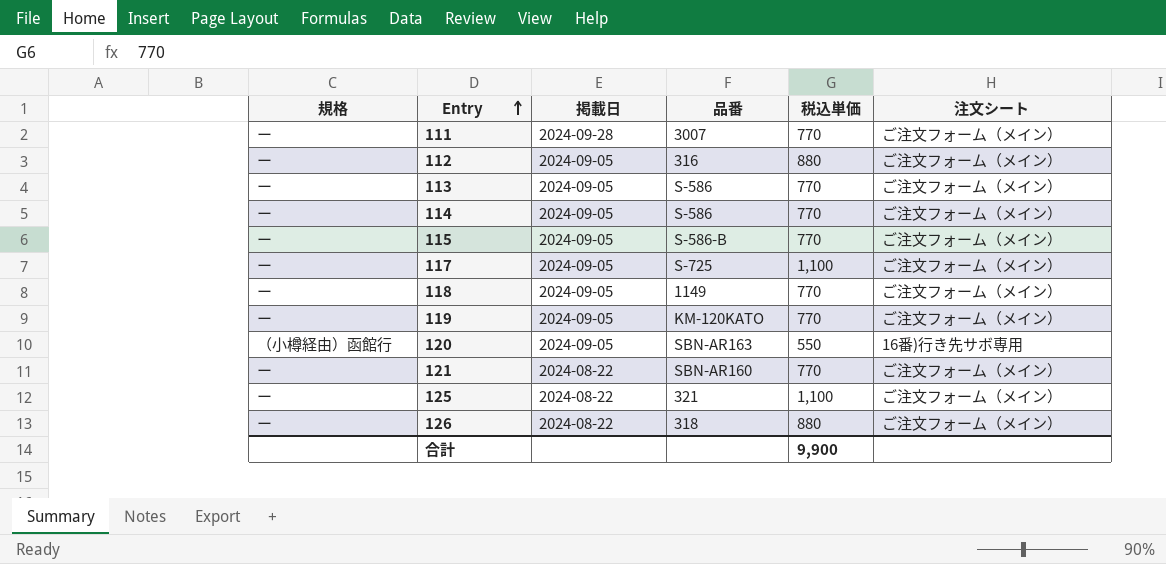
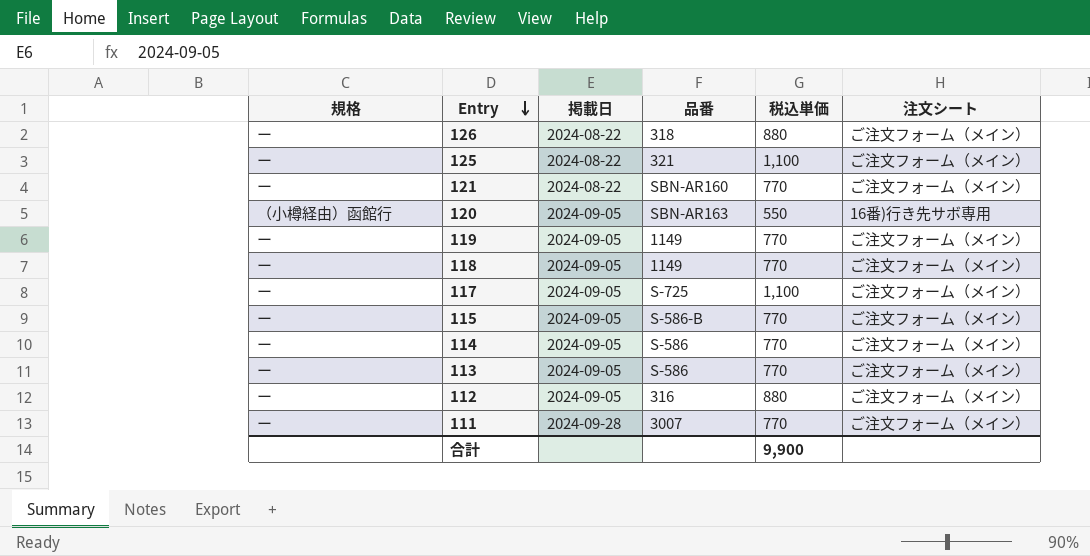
row order: Entry ascending -> Entry descending
119 | 品番: KM-120KATO -> 1149

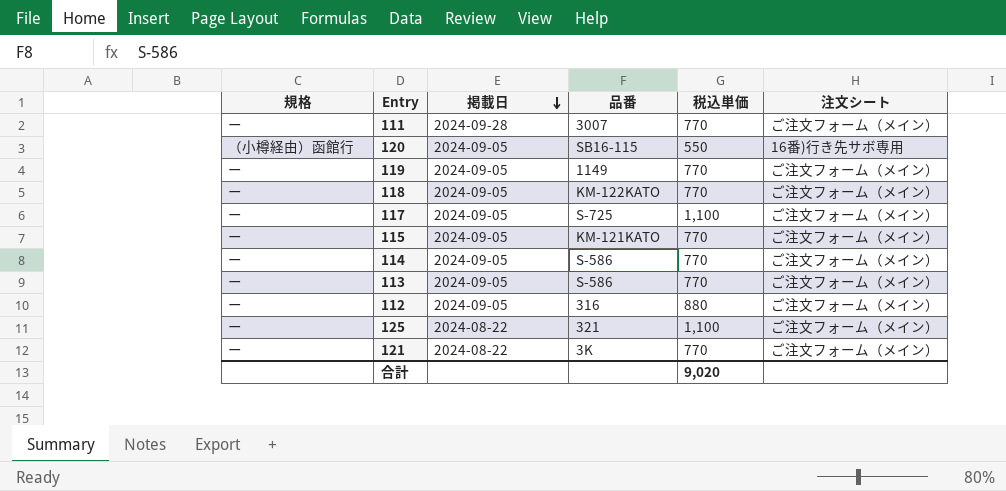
row order: Entry descending -> 掲載日 descending
row 126: ー | 2024-08-22 | 318 | 880 | ご注文フォーム（メイン） -> none
120 | 品番: SBN-AR163 -> SB16-115
118 | 品番: 1149 -> KM-122KATO
115 | 品番: S-586-B -> KM-121KATO
121 | 品番: SBN-AR160 -> 3K
合計 | 税込単価: 9,900 -> 9,020

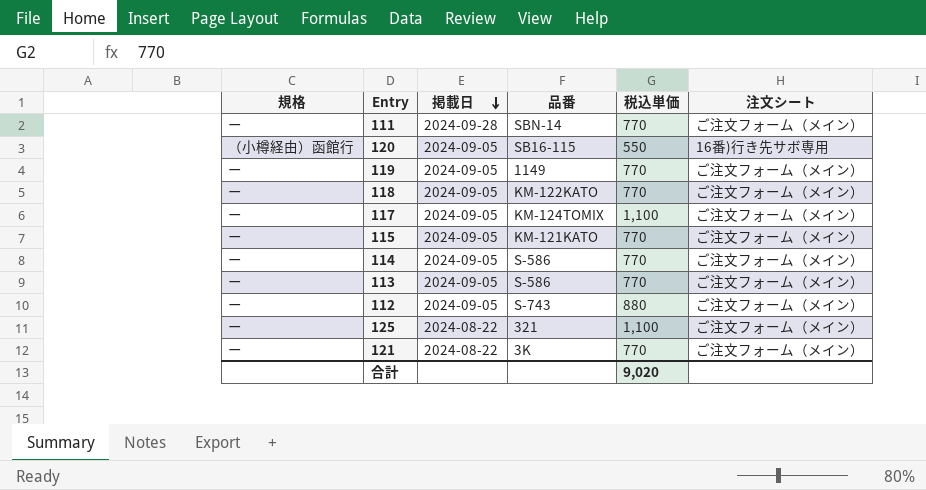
111 | 品番: 3007 -> SBN-14
117 | 品番: S-725 -> KM-124TOMIX
112 | 品番: 316 -> S-743

